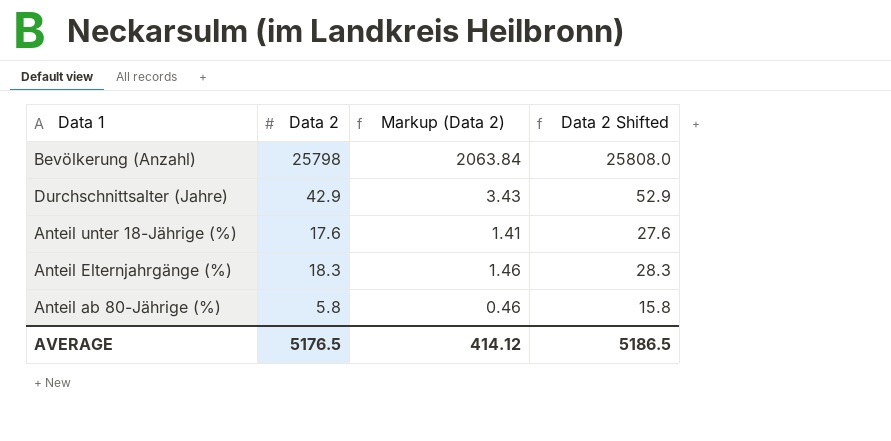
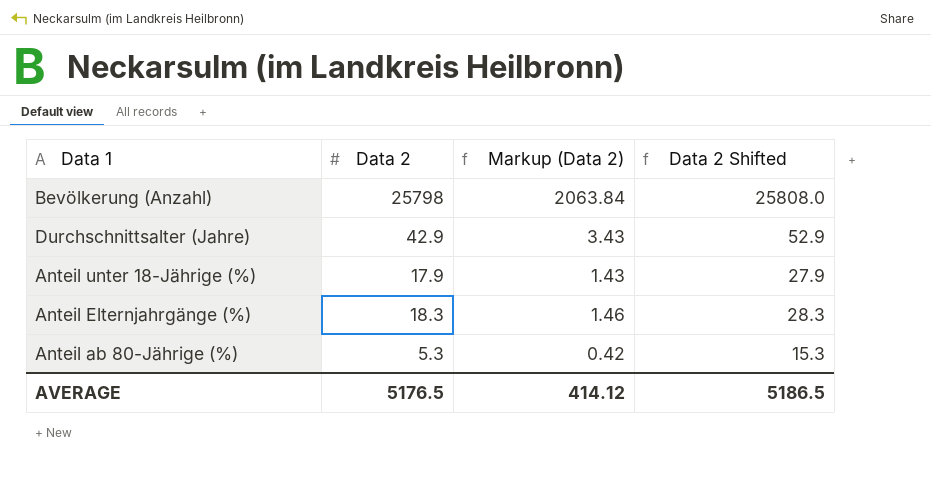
Anteil unter 18-Jährige (%) | Data 2: 17.6 -> 17.9
Anteil unter 18-Jährige (%) | Markup (Data 2): 1.41 -> 1.43
Anteil unter 18-Jährige (%) | Data 2 Shifted: 27.6 -> 27.9
Anteil ab 80-Jährige (%) | Data 2: 5.8 -> 5.3
Anteil ab 80-Jährige (%) | Markup (Data 2): 0.46 -> 0.42
Anteil ab 80-Jährige (%) | Data 2 Shifted: 15.8 -> 15.3

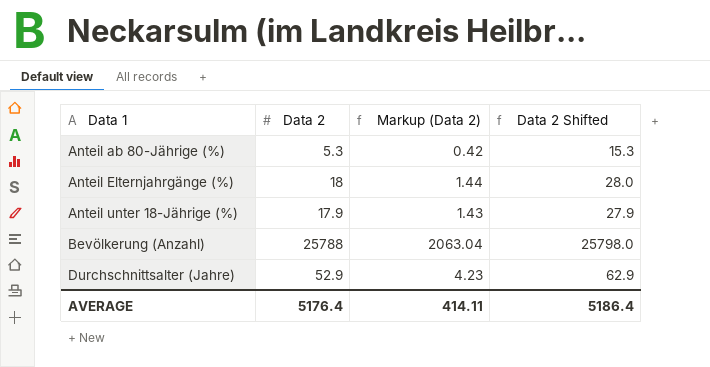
row order: none -> Data 1 ascending
Anteil Elternjahrgänge (%) | Data 2: 18.3 -> 18
Anteil Elternjahrgänge (%) | Markup (Data 2): 1.46 -> 1.44
Anteil Elternjahrgänge (%) | Data 2 Shifted: 28.3 -> 28.0
Bevölkerung (Anzahl) | Data 2: 25798 -> 25788
Bevölkerung (Anzahl) | Markup (Data 2): 2063.84 -> 2063.04
Bevölkerung (Anzahl) | Data 2 Shifted: 25808.0 -> 25798.0
Durchschnittsalter (Jahre) | Data 2: 42.9 -> 52.9
Durchschnittsalter (Jahre) | Markup (Data 2): 3.43 -> 4.23
Durchschnittsalter (Jahre) | Data 2 Shifted: 52.9 -> 62.9
AVERAGE | Data 2: 5176.5 -> 5176.4
AVERAGE | Markup (Data 2): 414.12 -> 414.11
AVERAGE | Data 2 Shifted: 5186.5 -> 5186.4

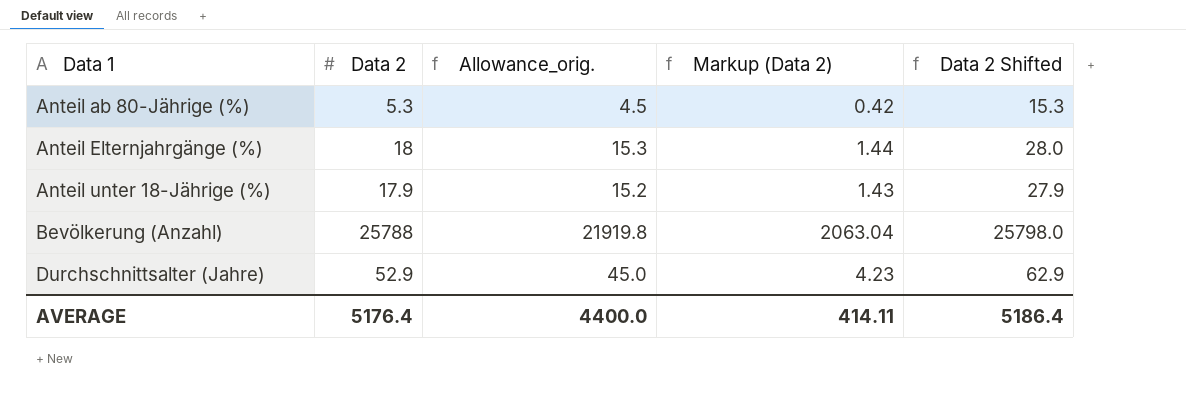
column Allowance_orig. | formula: none -> [Data 2] * 0.85

